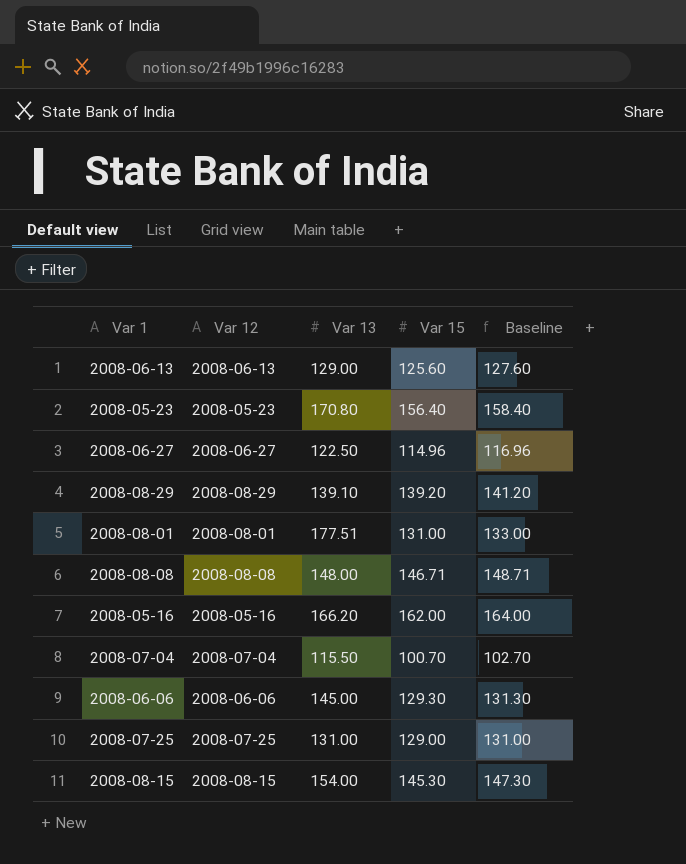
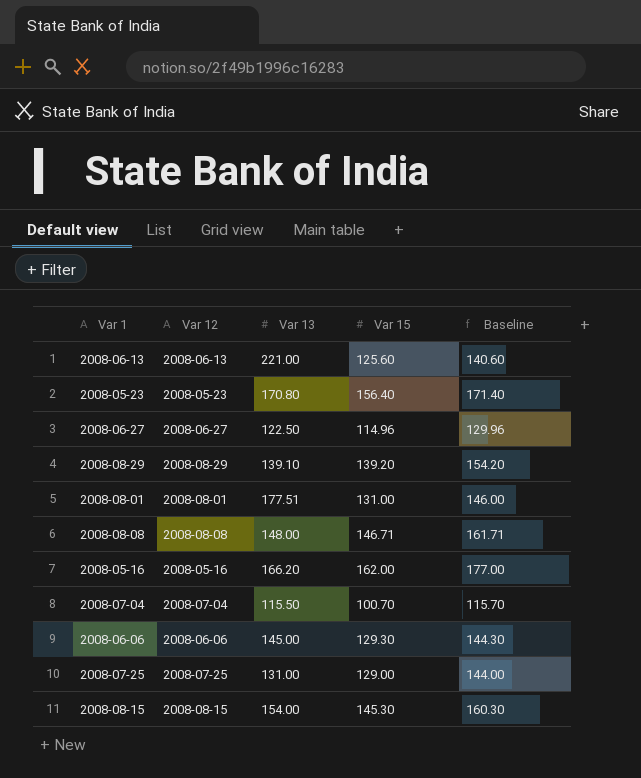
column Baseline | formula: [Var 15] + 2 -> [Var 15] + 15
2008-06-13 | Var 13: 129.00 -> 221.00

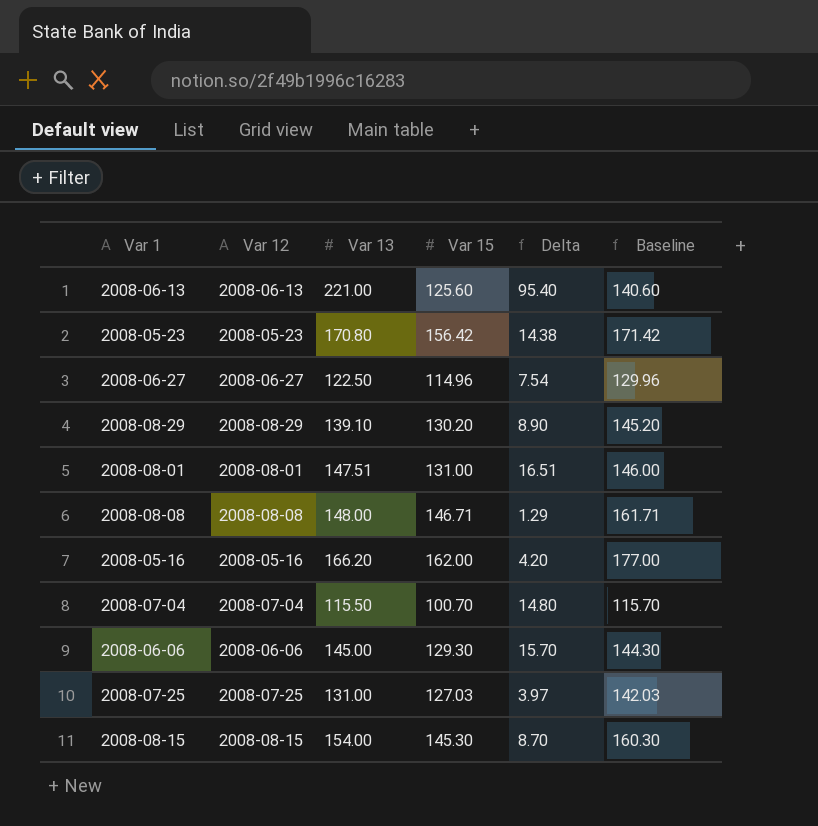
column Delta | formula: none -> [Var 13] - [Var 15]
2008-05-23 | Var 15: 156.40 -> 156.42
2008-05-23 | Baseline: 171.40 -> 171.42
2008-08-29 | Var 15: 139.20 -> 130.20
2008-08-29 | Baseline: 154.20 -> 145.20
2008-08-01 | Var 13: 177.51 -> 147.51
2008-07-25 | Var 15: 129.00 -> 127.03
2008-07-25 | Baseline: 144.00 -> 142.03

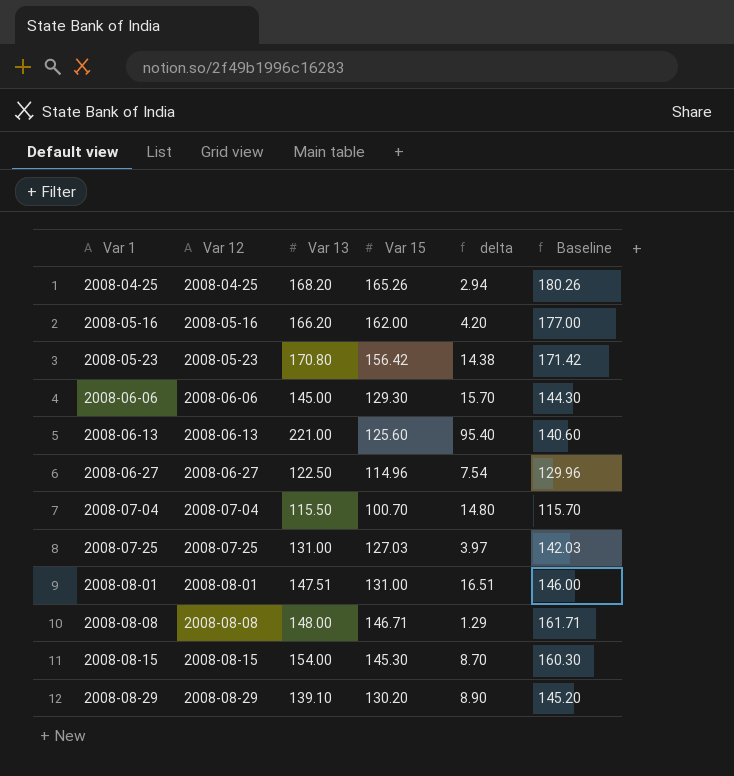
row order: none -> Var 1 ascending
column name: Delta -> delta
row 2008-04-25: none -> 2008-04-25 | 168.20 | 165.26 | 2.94 | 180.26

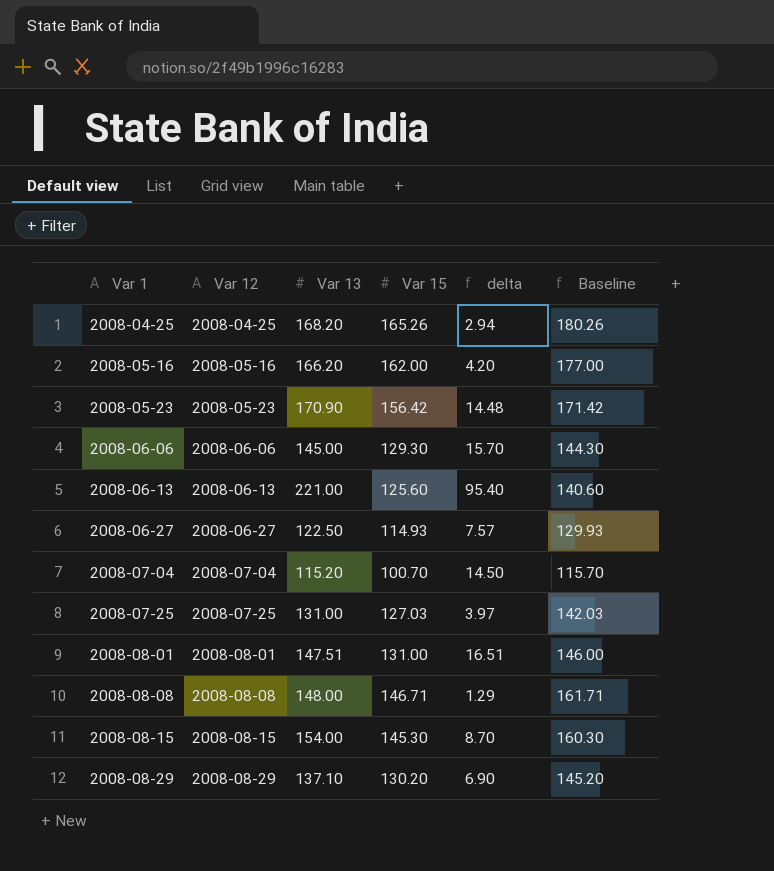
2008-05-23 | Var 13: 170.80 -> 170.90
2008-05-23 | delta: 14.38 -> 14.48
2008-06-27 | Var 15: 114.96 -> 114.93
2008-06-27 | delta: 7.54 -> 7.57
2008-06-27 | Baseline: 129.96 -> 129.93
2008-07-04 | Var 13: 115.50 -> 115.20
2008-07-04 | delta: 14.80 -> 14.50
2008-08-29 | Var 13: 139.10 -> 137.10
2008-08-29 | delta: 8.90 -> 6.90

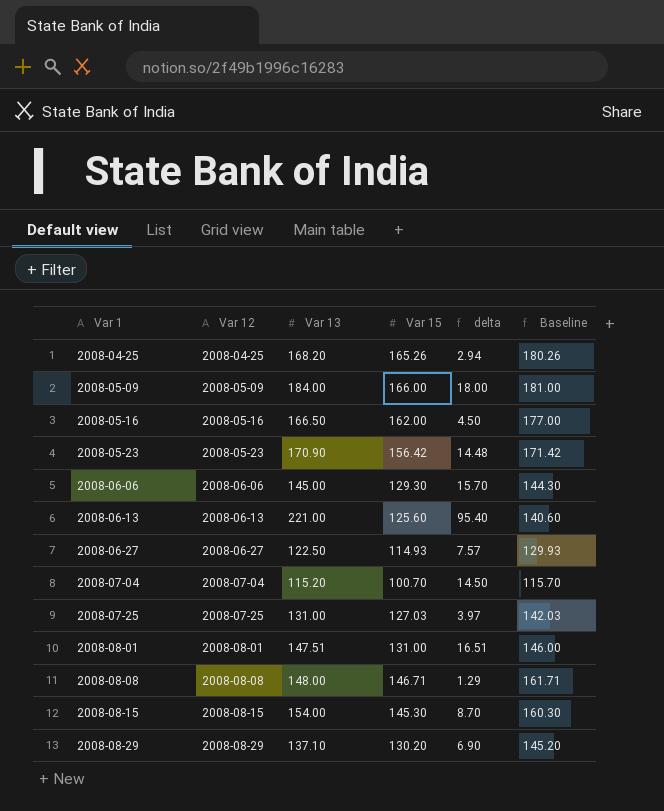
row 2008-05-09: none -> 2008-05-09 | 184.00 | 166.00 | 18.00 | 181.00
2008-05-16 | Var 13: 166.20 -> 166.50
2008-05-16 | delta: 4.20 -> 4.50

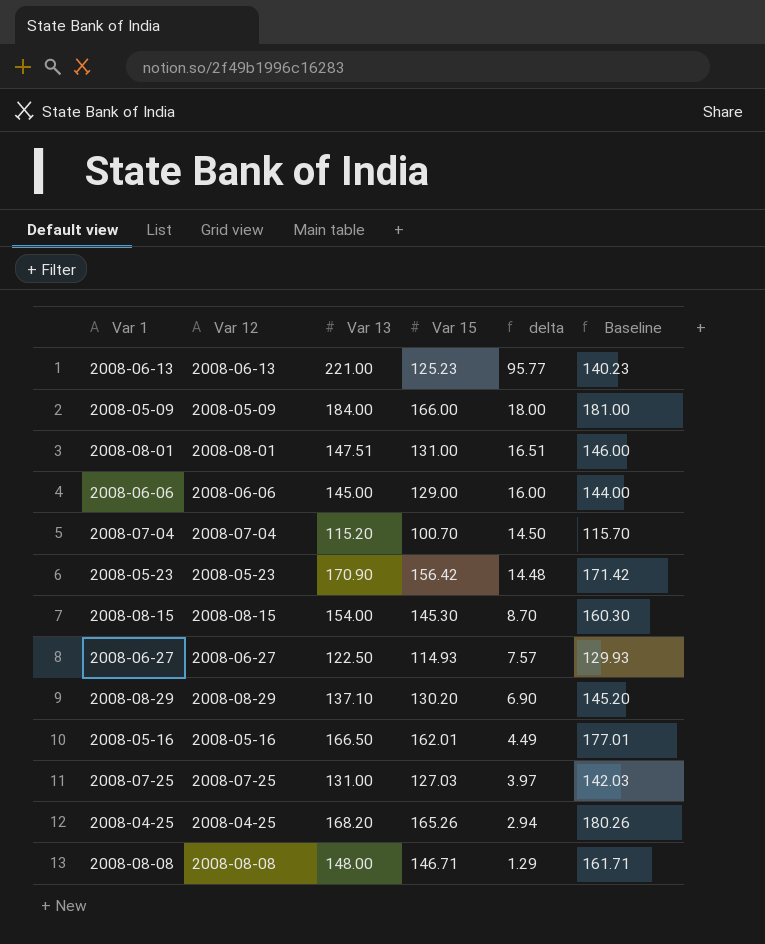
row order: Var 1 ascending -> delta descending
2008-06-13 | Var 15: 125.60 -> 125.23
2008-06-13 | delta: 95.40 -> 95.77
2008-06-13 | Baseline: 140.60 -> 140.23
2008-06-06 | Var 15: 129.30 -> 129.00
2008-06-06 | delta: 15.70 -> 16.00
2008-06-06 | Baseline: 144.30 -> 144.00
2008-05-16 | Var 15: 162.00 -> 162.01
2008-05-16 | delta: 4.50 -> 4.49
2008-05-16 | Baseline: 177.00 -> 177.01

